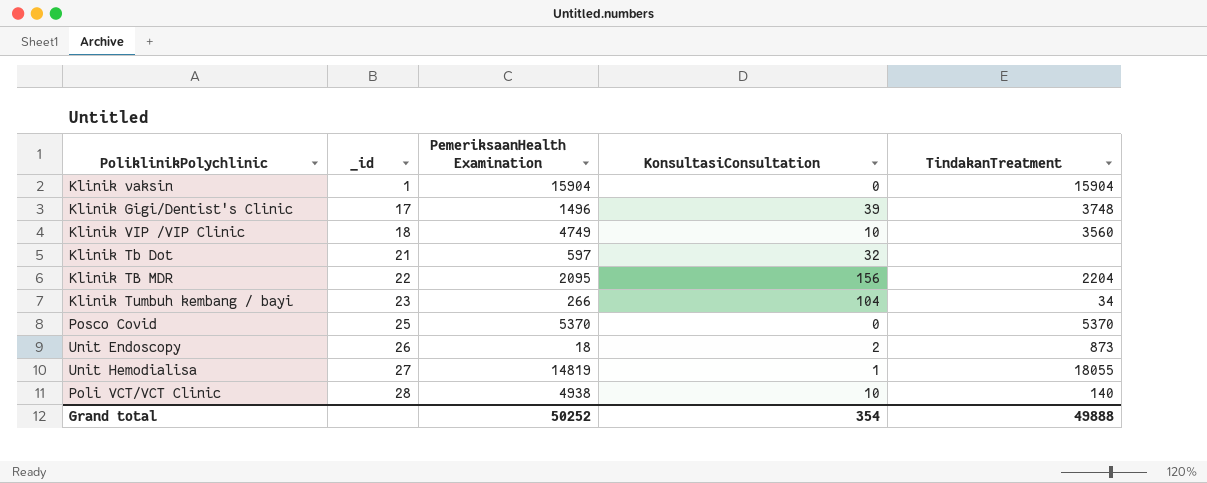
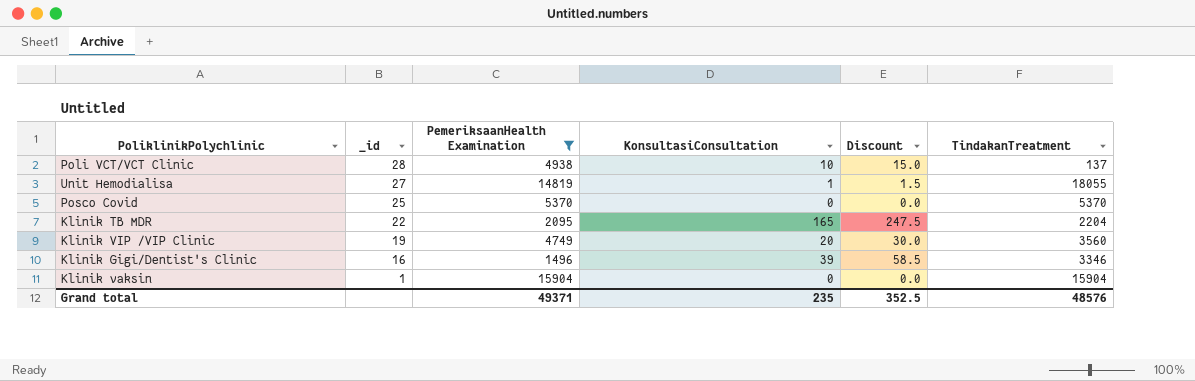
filter: none -> PemeriksaanHealth Examination >= 1496
row order: _id ascending -> _id descending
column Discount | formula: none -> [KonsultasiConsultation] * 1.5
Poli VCT/VCT Clinic | TindakanTreatment: 140 -> 137
Klinik TB MDR | KonsultasiConsultation: 156 -> 165
Klinik VIP /VIP Clinic | _id: 18 -> 19
Klinik VIP /VIP Clinic | KonsultasiConsultation: 10 -> 20
Klinik Gigi/Dentist's Clinic | _id: 17 -> 16
Klinik Gigi/Dentist's Clinic | TindakanTreatment: 3748 -> 3346
Grand total | PemeriksaanHealth Examination: 50252 -> 49371
Grand total | KonsultasiConsultation: 354 -> 235
Grand total | TindakanTreatment: 49888 -> 48576

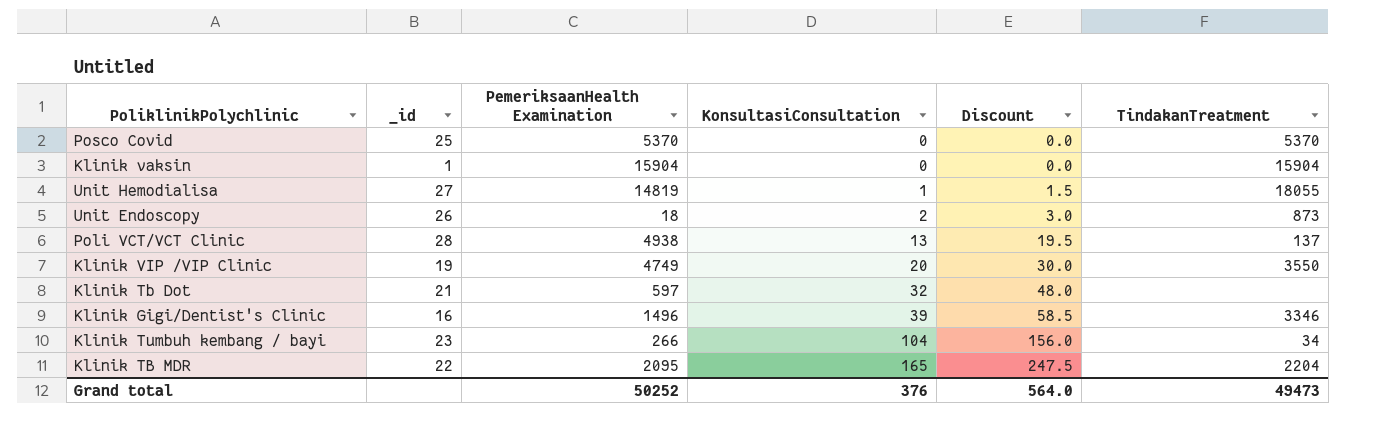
filter: PemeriksaanHealth Examination >= 1496 -> none
row order: _id descending -> KonsultasiConsultation ascending
Poli VCT/VCT Clinic | KonsultasiConsultation: 10 -> 13
Poli VCT/VCT Clinic | Discount: 15.0 -> 19.5
Klinik VIP /VIP Clinic | TindakanTreatment: 3560 -> 3550
Grand total | PemeriksaanHealth Examination: 49371 -> 50252
Grand total | KonsultasiConsultation: 235 -> 376
Grand total | Discount: 352.5 -> 564.0
Grand total | TindakanTreatment: 48576 -> 49473

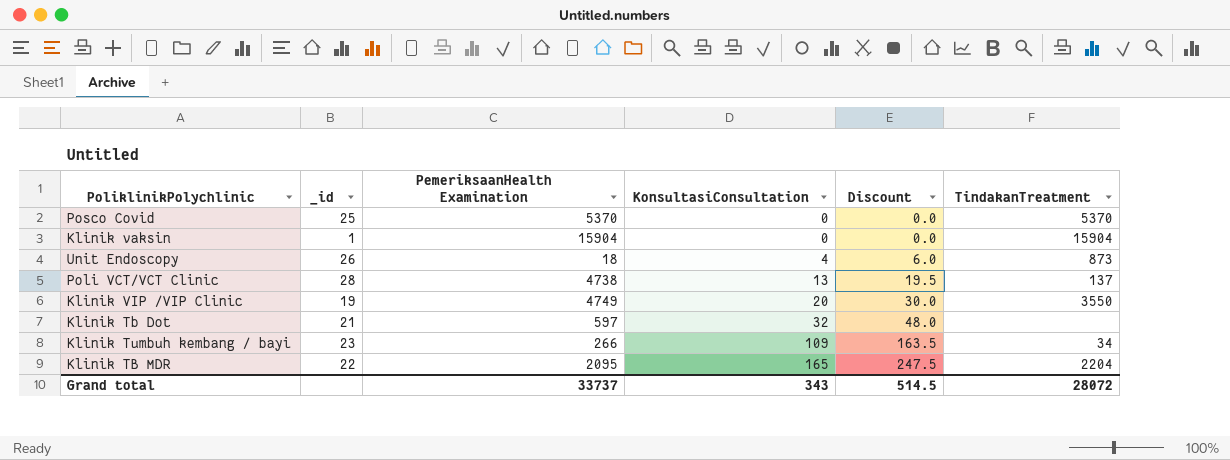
row Unit Hemodialisa: 27 | 14819 | 1 | 1.5 | 18055 -> none
row Klinik Gigi/Dentist's Clinic: 16 | 1496 | 39 | 58.5 | 3346 -> none
Unit Endoscopy | KonsultasiConsultation: 2 -> 4
Unit Endoscopy | Discount: 3.0 -> 6.0
Poli VCT/VCT Clinic | PemeriksaanHealth Examination: 4938 -> 4738
Klinik Tumbuh kembang / bayi | KonsultasiConsultation: 104 -> 109
Klinik Tumbuh kembang / bayi | Discount: 156.0 -> 163.5
Grand total | PemeriksaanHealth Examination: 50252 -> 33737
Grand total | KonsultasiConsultation: 376 -> 343
Grand total | Discount: 564.0 -> 514.5
Grand total | TindakanTreatment: 49473 -> 28072

